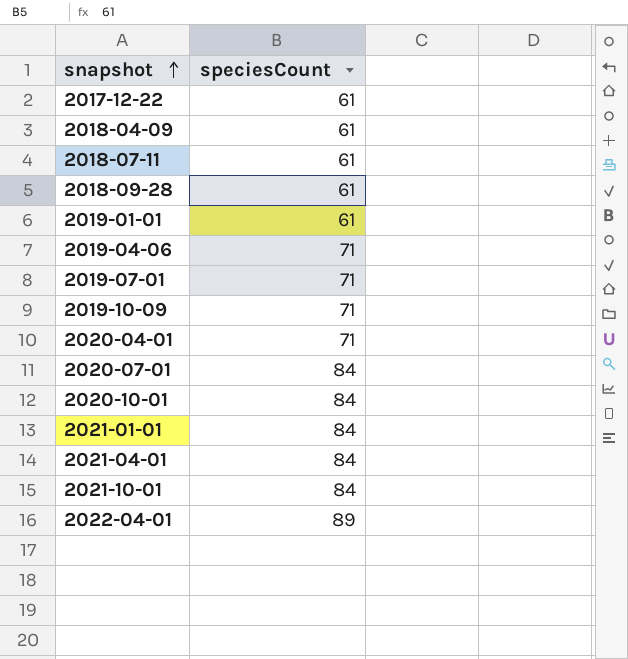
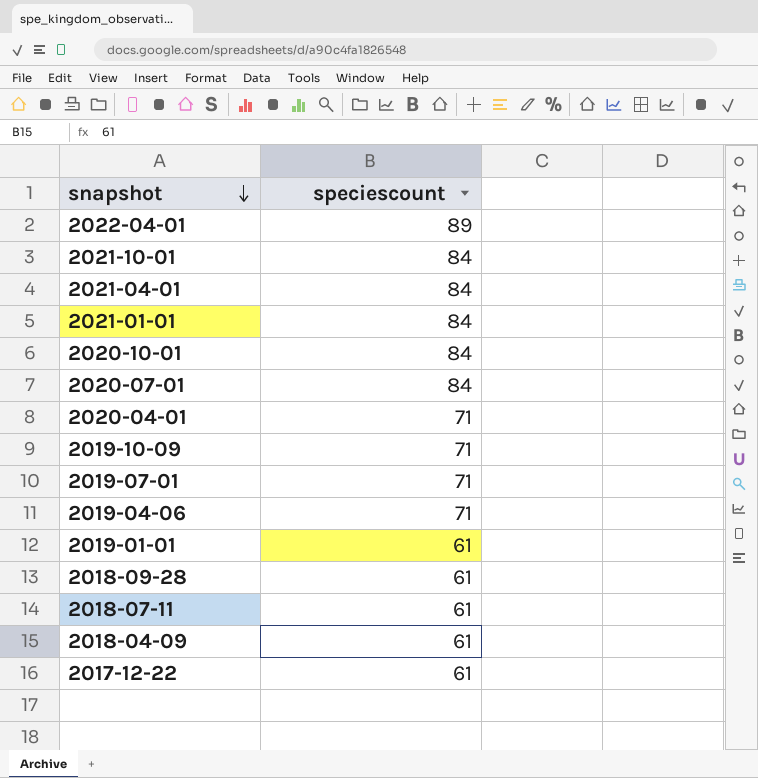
row order: snapshot ascending -> snapshot descending
column name: speciesCount -> speciescount

